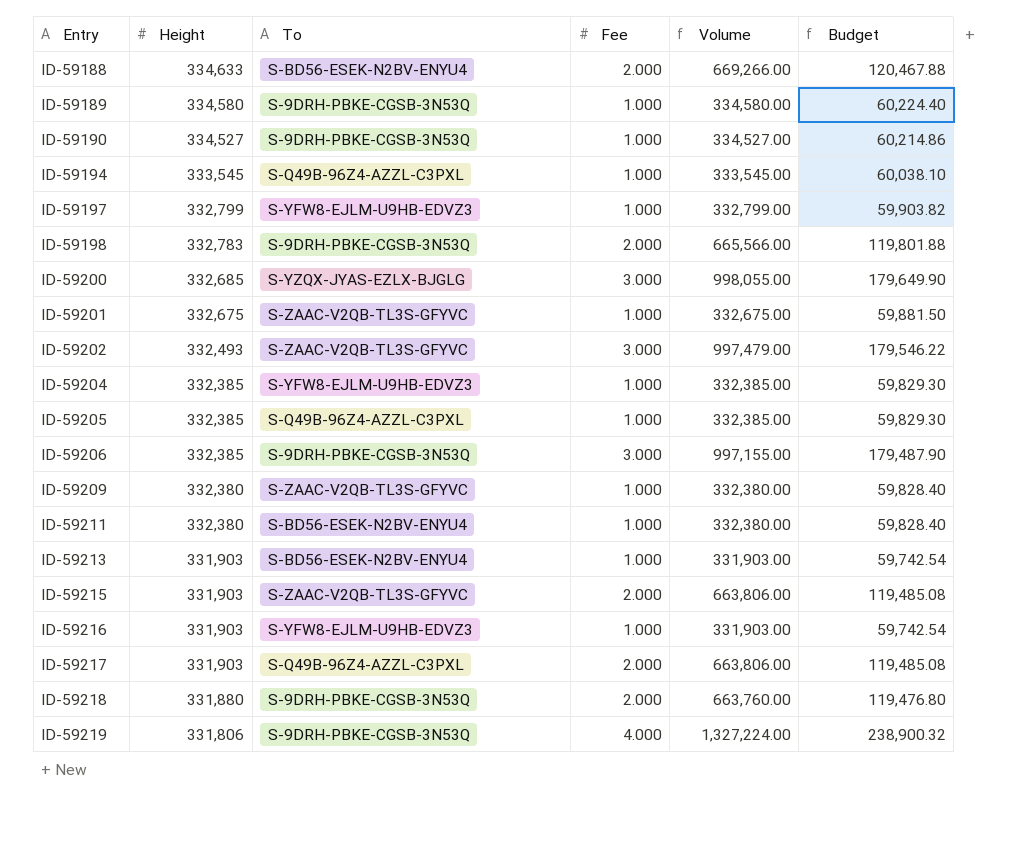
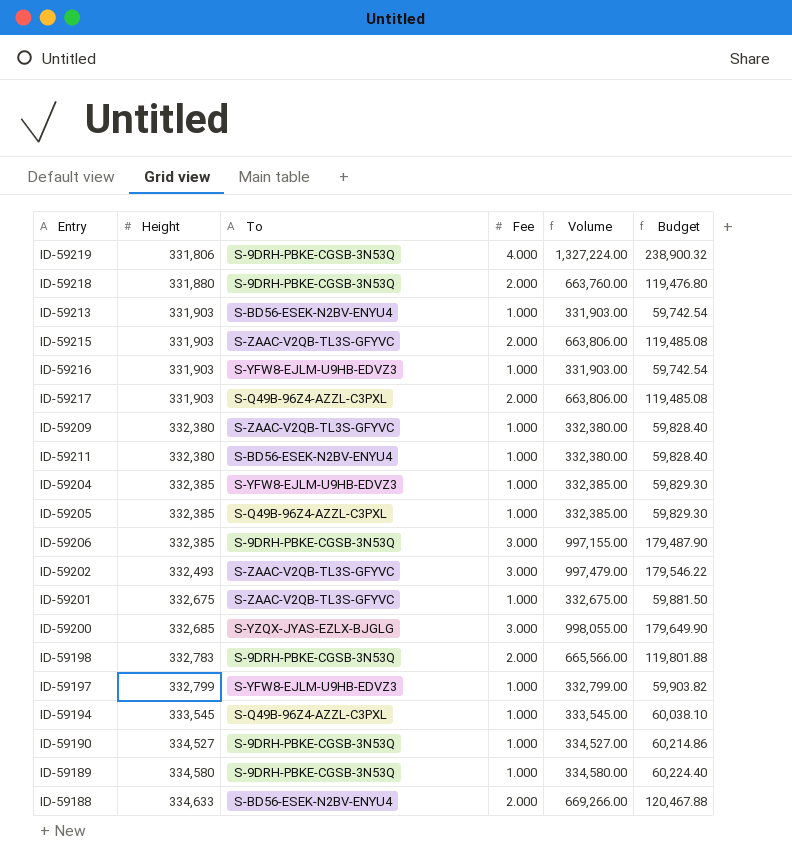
row order: Entry ascending -> Height ascending

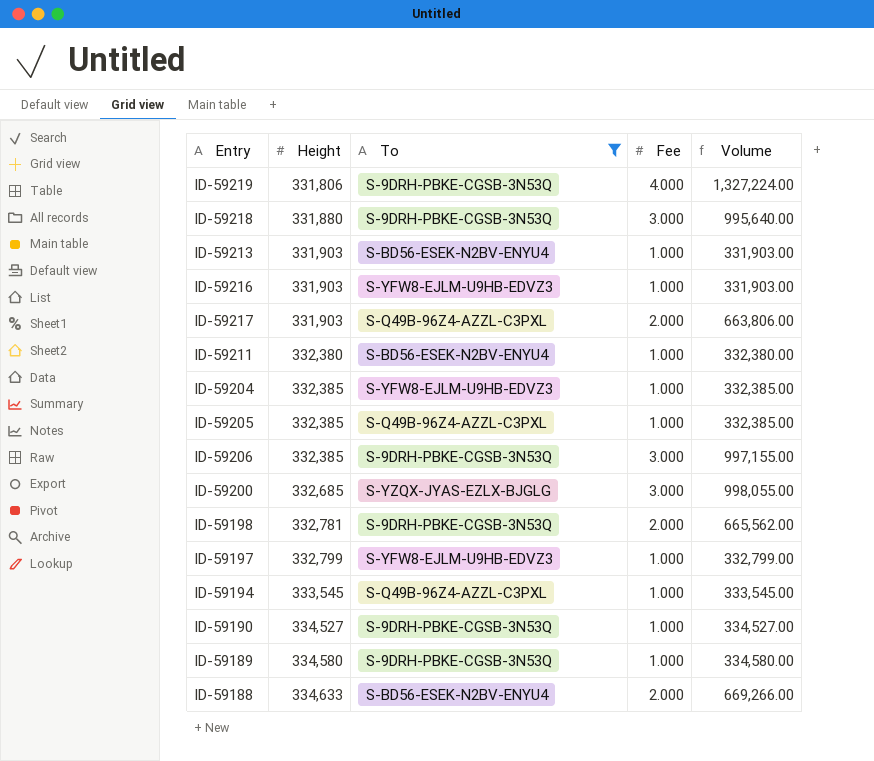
filter: none -> To != S-ZAAC-V2QB-TL3S-GFYVC
column Budget | formula: [Volume] * 0.18 -> none
ID-59218 | Fee: 2.000 -> 3.000
ID-59218 | Volume: 663,760.00 -> 995,640.00
ID-59198 | Height: 332,783 -> 332,781
ID-59198 | Volume: 665,566.00 -> 665,562.00

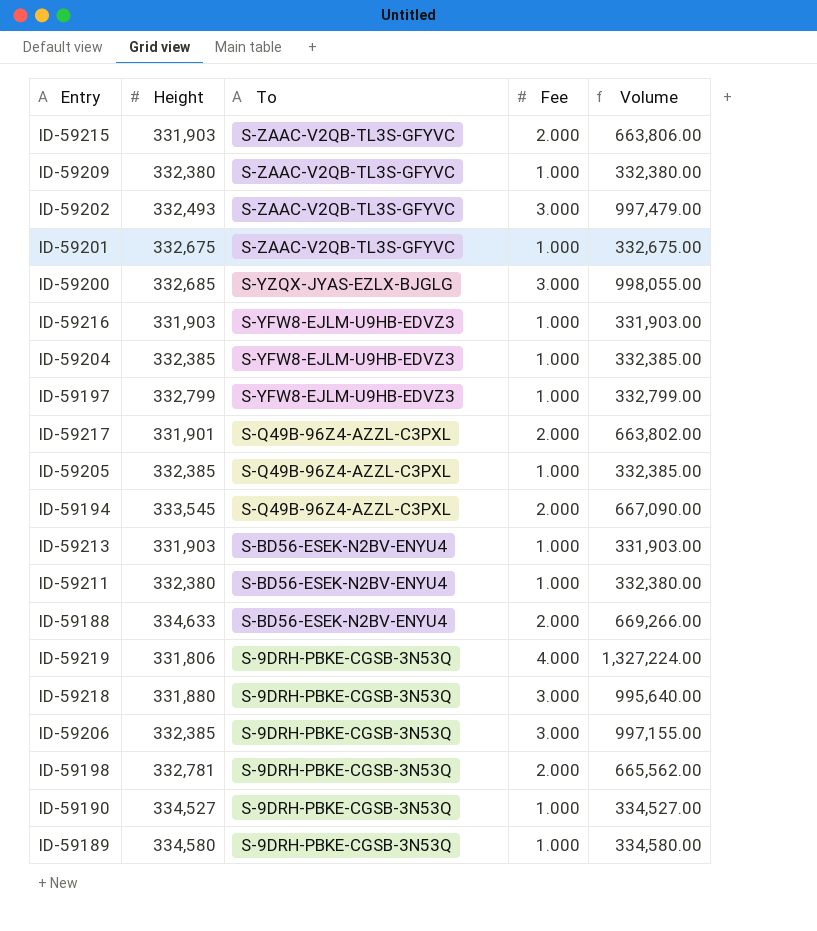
filter: To != S-ZAAC-V2QB-TL3S-GFYVC -> none
row order: Height ascending -> To descending
ID-59217 | Height: 331,903 -> 331,901
ID-59217 | Volume: 663,806.00 -> 663,802.00
ID-59194 | Fee: 1.000 -> 2.000
ID-59194 | Volume: 333,545.00 -> 667,090.00

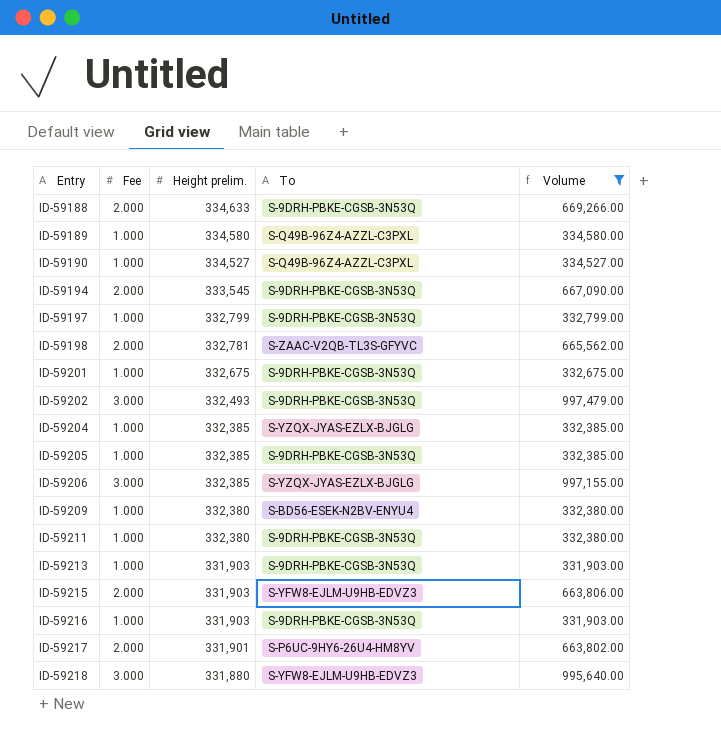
filter: none -> Volume <= 997,479.00
row order: To descending -> Entry ascending
column Fee | position: 4 -> 2
column name: Height -> Height prelim.
ID-59188 | To: S-BD56-ESEK-N2BV-ENYU4 -> S-9DRH-PBKE-CGSB-3N53Q
ID-59189 | To: S-9DRH-PBKE-CGSB-3N53Q -> S-Q49B-96Z4-AZZL-C3PXL
ID-59190 | To: S-9DRH-PBKE-CGSB-3N53Q -> S-Q49B-96Z4-AZZL-C3PXL
ID-59194 | To: S-Q49B-96Z4-AZZL-C3PXL -> S-9DRH-PBKE-CGSB-3N53Q
ID-59197 | To: S-YFW8-EJLM-U9HB-EDVZ3 -> S-9DRH-PBKE-CGSB-3N53Q
ID-59198 | To: S-9DRH-PBKE-CGSB-3N53Q -> S-ZAAC-V2QB-TL3S-GFYVC
ID-59201 | To: S-ZAAC-V2QB-TL3S-GFYVC -> S-9DRH-PBKE-CGSB-3N53Q
ID-59202 | To: S-ZAAC-V2QB-TL3S-GFYVC -> S-9DRH-PBKE-CGSB-3N53Q
ID-59204 | To: S-YFW8-EJLM-U9HB-EDVZ3 -> S-YZQX-JYAS-EZLX-BJGLG
ID-59205 | To: S-Q49B-96Z4-AZZL-C3PXL -> S-9DRH-PBKE-CGSB-3N53Q
ID-59206 | To: S-9DRH-PBKE-CGSB-3N53Q -> S-YZQX-JYAS-EZLX-BJGLG
ID-59209 | To: S-ZAAC-V2QB-TL3S-GFYVC -> S-BD56-ESEK-N2BV-ENYU4
ID-59211 | To: S-BD56-ESEK-N2BV-ENYU4 -> S-9DRH-PBKE-CGSB-3N53Q
ID-59213 | To: S-BD56-ESEK-N2BV-ENYU4 -> S-9DRH-PBKE-CGSB-3N53Q
ID-59215 | To: S-ZAAC-V2QB-TL3S-GFYVC -> S-YFW8-EJLM-U9HB-EDVZ3
ID-59216 | To: S-YFW8-EJLM-U9HB-EDVZ3 -> S-9DRH-PBKE-CGSB-3N53Q
ID-59217 | To: S-Q49B-96Z4-AZZL-C3PXL -> S-P6UC-9HY6-26U4-HM8YV
ID-59218 | To: S-9DRH-PBKE-CGSB-3N53Q -> S-YFW8-EJLM-U9HB-EDVZ3

